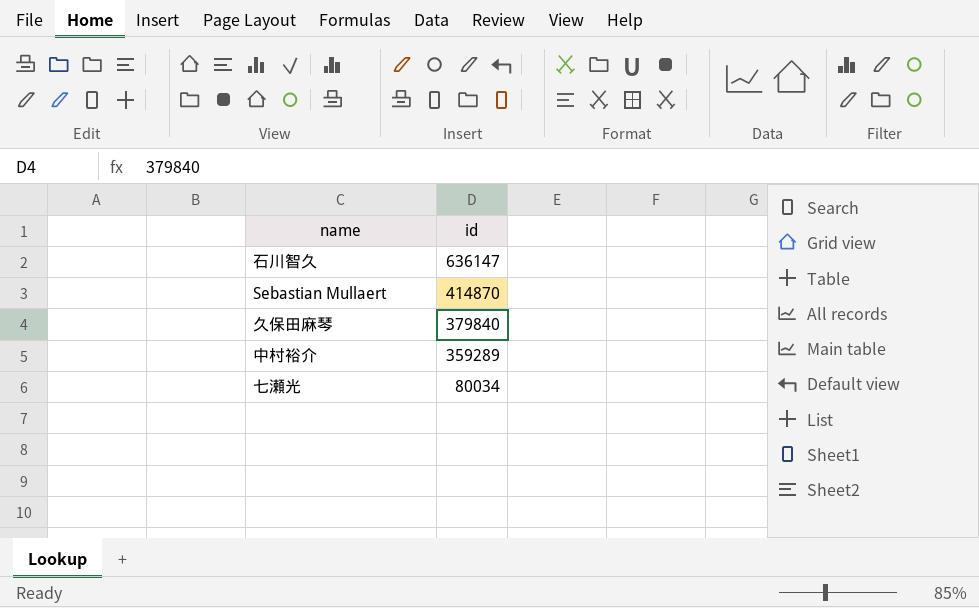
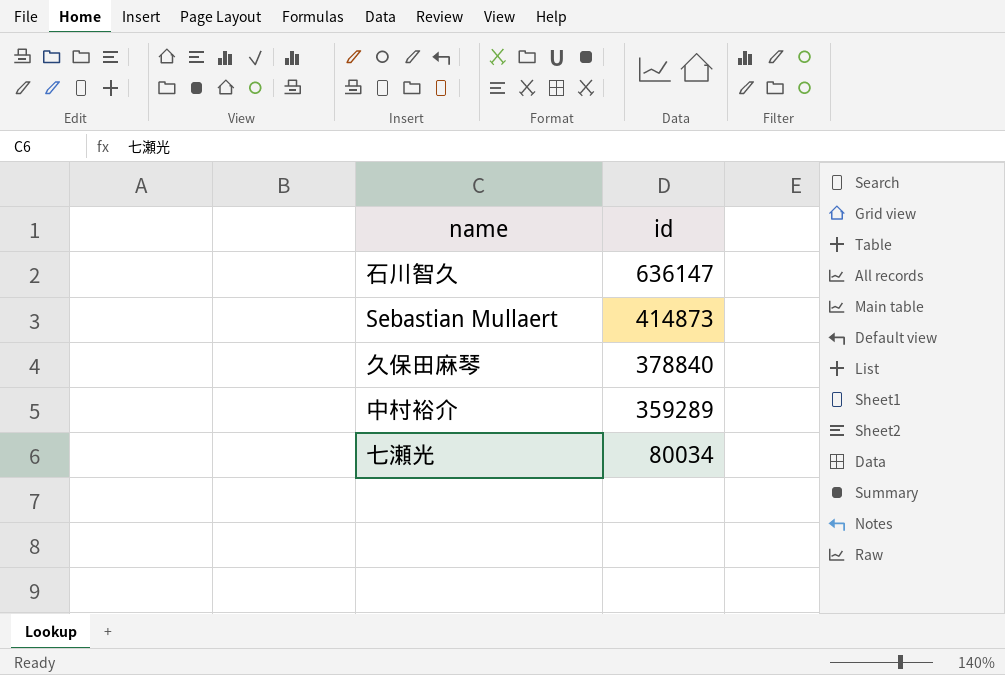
Sebastian Mullaert | id: 414870 -> 414873
久保田麻琴 | id: 379840 -> 378840

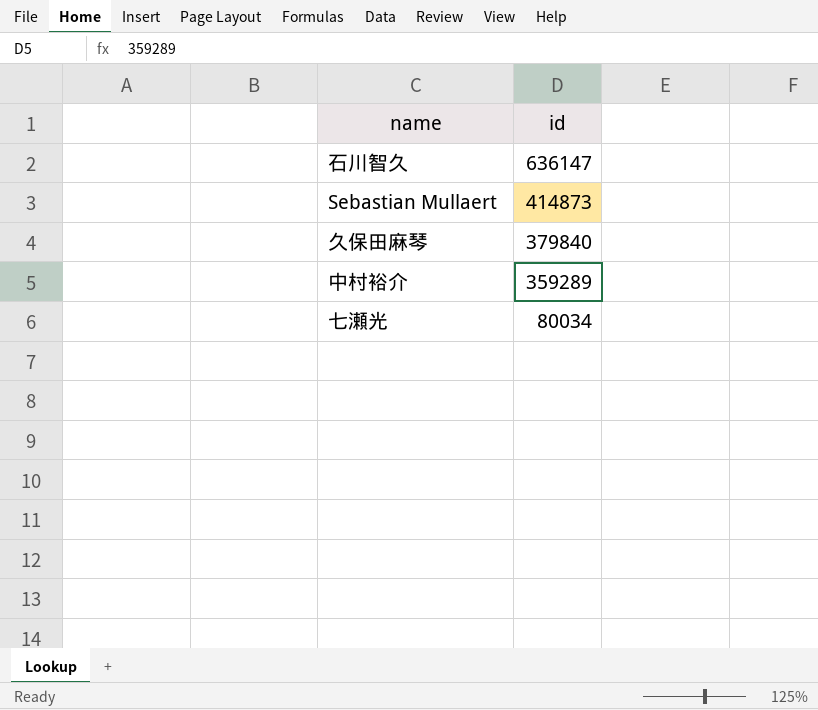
久保田麻琴 | id: 378840 -> 379840

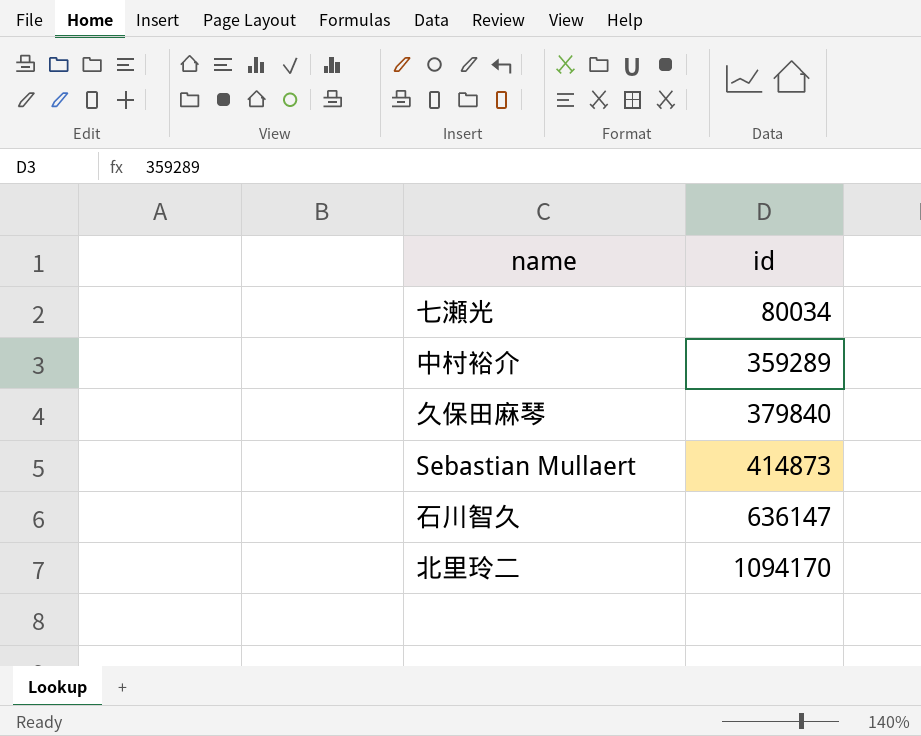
row order: id descending -> id ascending
row 北里玲二: none -> 1094170

